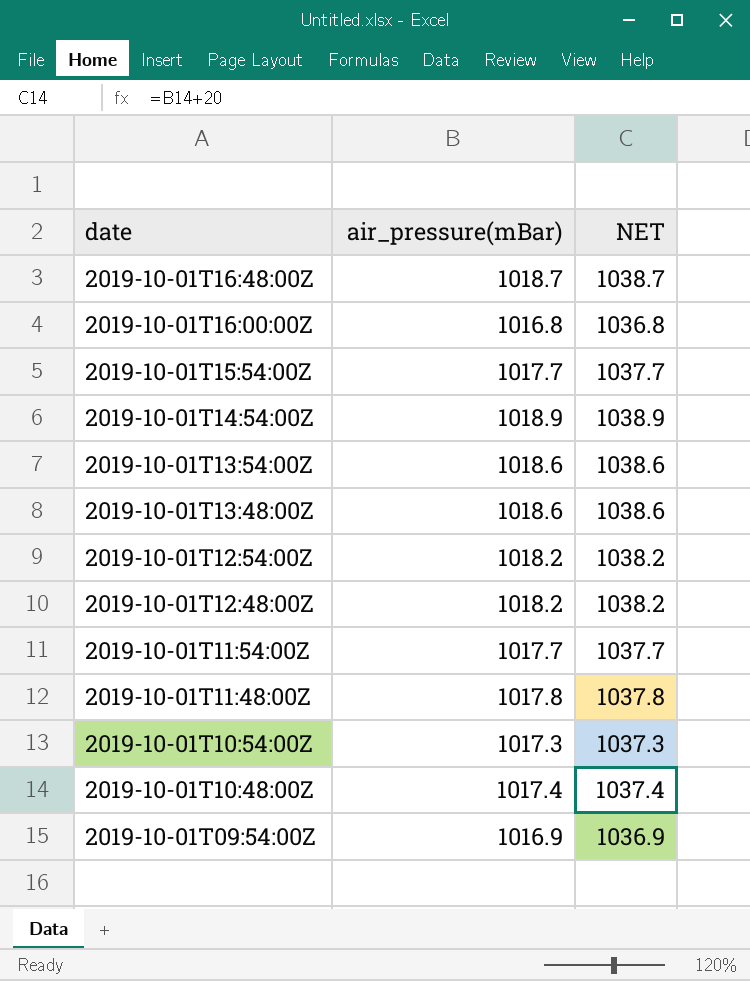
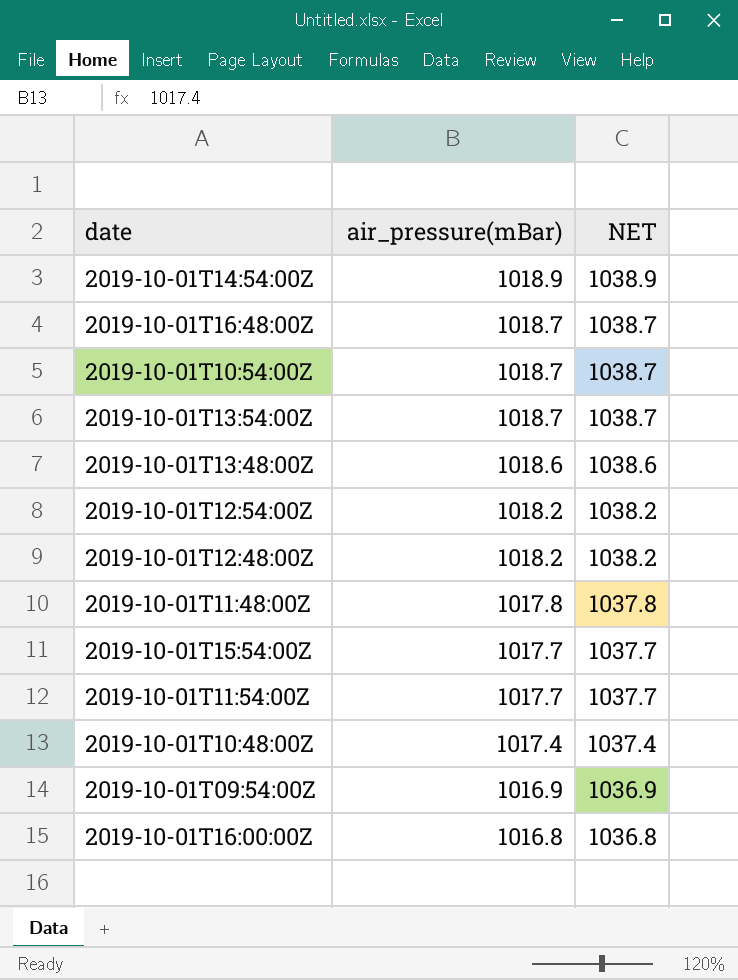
row order: date descending -> air_pressure(mBar) descending
2019-10-01T10:54:00Z | air_pressure(mBar): 1017.3 -> 1018.7
2019-10-01T10:54:00Z | NET: 1037.3 -> 1038.7
2019-10-01T13:54:00Z | air_pressure(mBar): 1018.6 -> 1018.7
2019-10-01T13:54:00Z | NET: 1038.6 -> 1038.7

